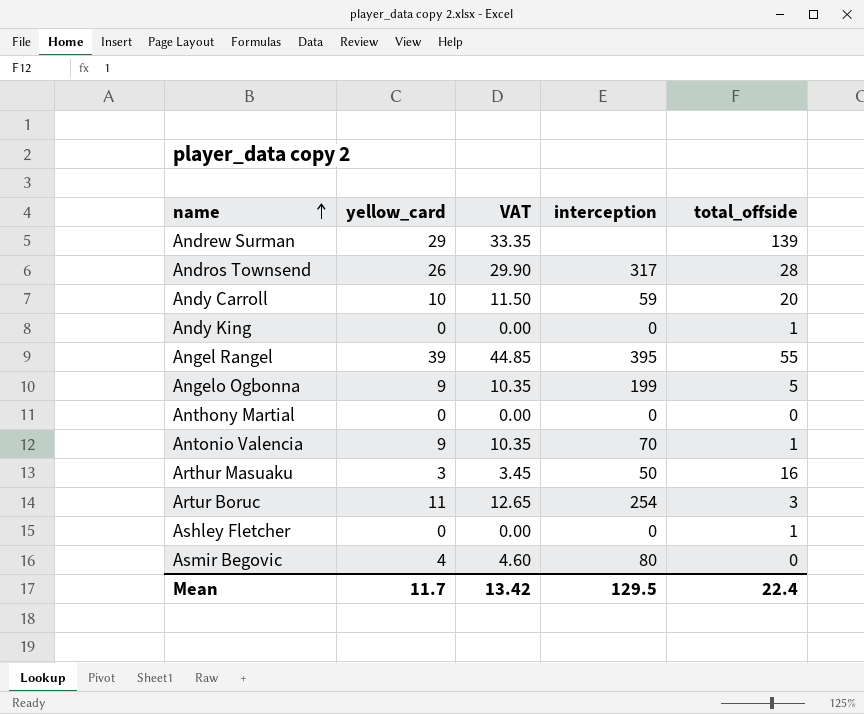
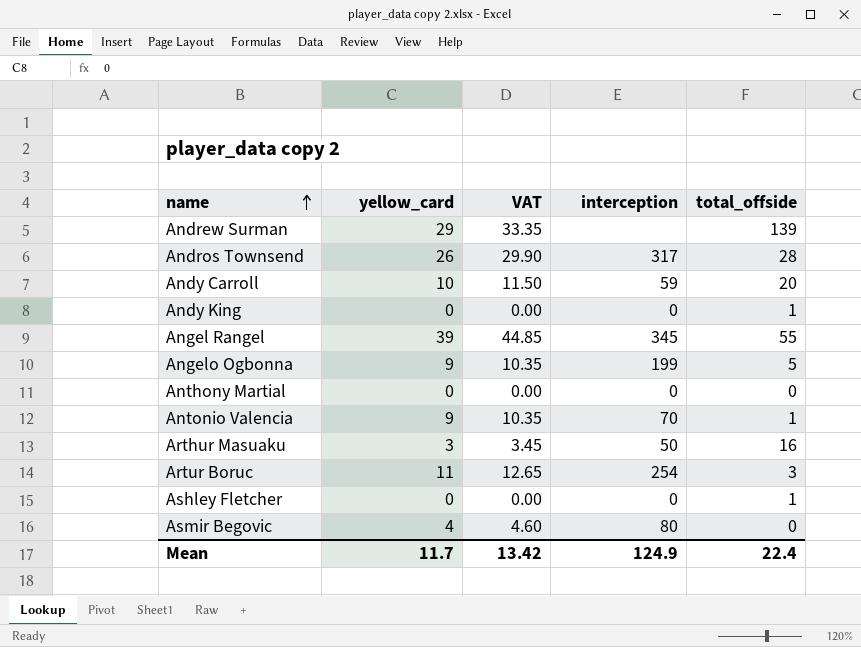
Angel Rangel | interception: 395 -> 345
Mean | interception: 129.5 -> 124.9

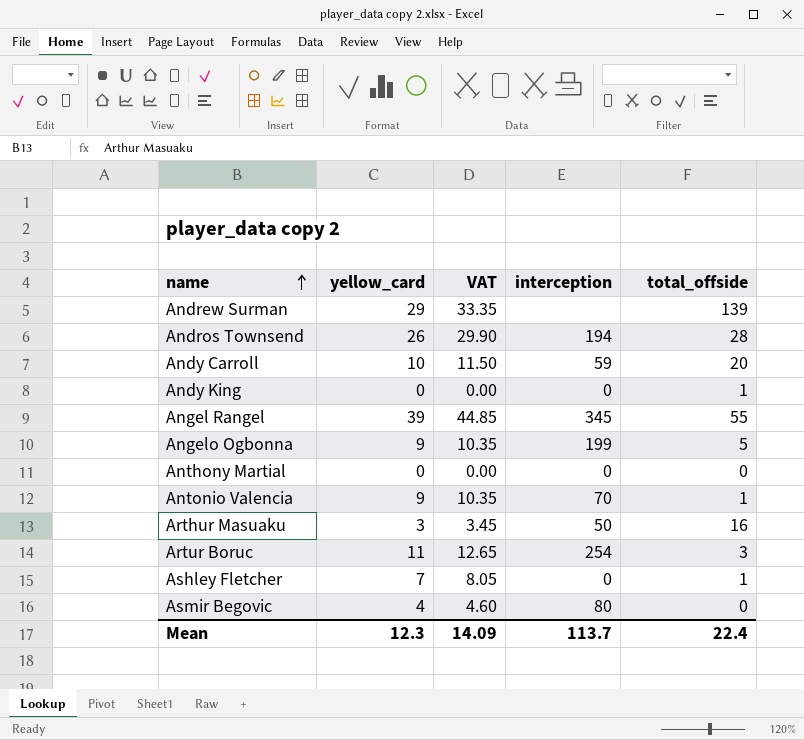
Andros Townsend | interception: 317 -> 194
Ashley Fletcher | yellow_card: 0 -> 7
Ashley Fletcher | VAT: 0.00 -> 8.05
Mean | yellow_card: 11.7 -> 12.3
Mean | VAT: 13.42 -> 14.09
Mean | interception: 124.9 -> 113.7

